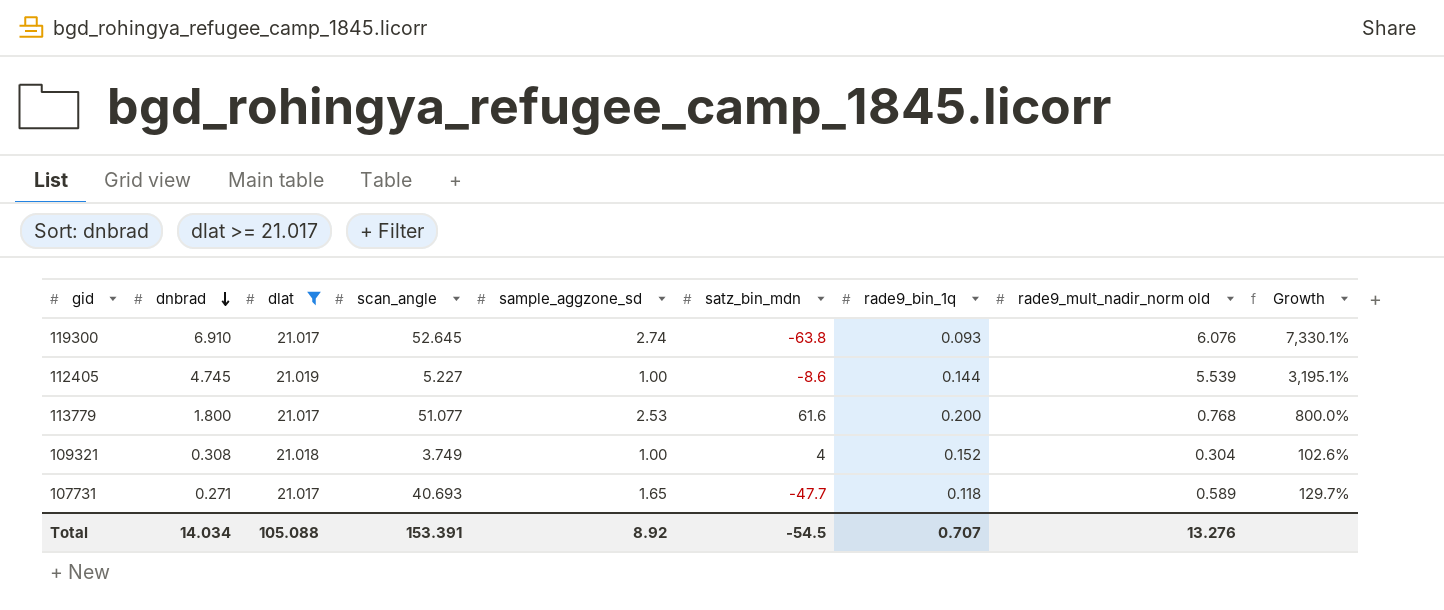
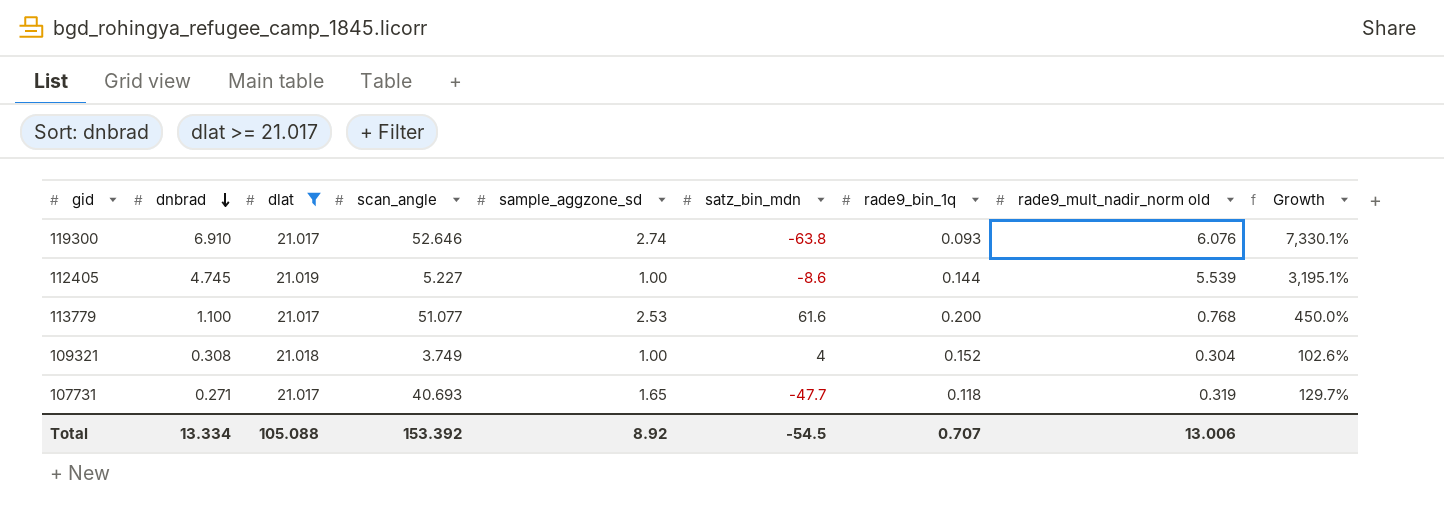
119300 | scan_angle: 52.645 -> 52.646
113779 | dnbrad: 1.800 -> 1.100
113779 | Growth: 800.0% -> 450.0%
107731 | rade9_mult_nadir_norm old: 0.589 -> 0.319
Total | dnbrad: 14.034 -> 13.334
Total | scan_angle: 153.391 -> 153.392
Total | rade9_mult_nadir_norm old: 13.276 -> 13.006

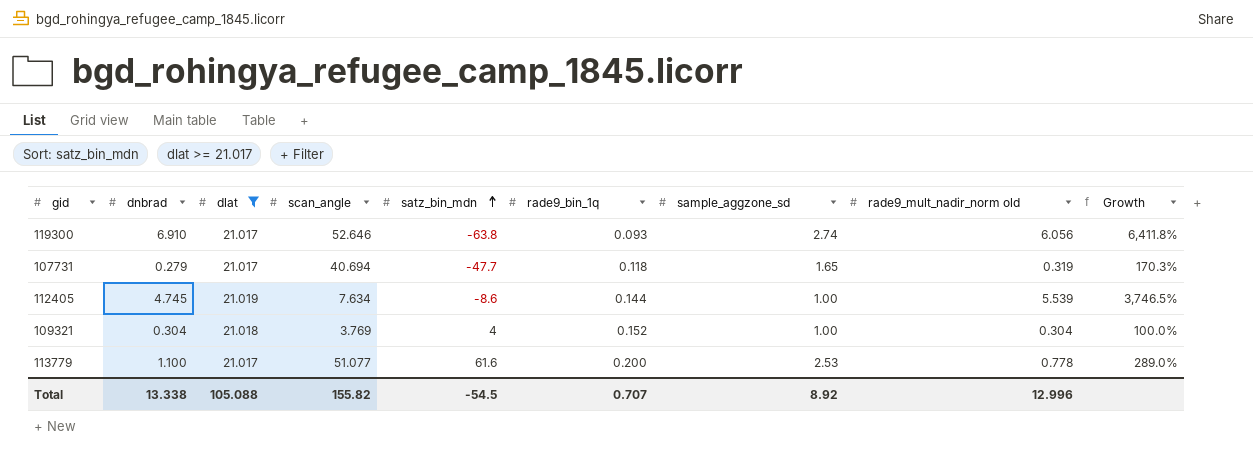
row order: dnbrad descending -> satz_bin_mdn ascending
column sample_aggzone_sd | position: 5 -> 7
column Growth | formula: ([dnbrad] - [rade9_bin_1q]) / [rade9_bin_1q] -> ([rade9_mult_nadir_norm old] - [rade9_bin_1q]) / [rade9_bin_1q]
119300 | rade9_mult_nadir_norm old: 6.076 -> 6.056
107731 | dnbrad: 0.271 -> 0.279
107731 | scan_angle: 40.693 -> 40.694
112405 | scan_angle: 5.227 -> 7.634
109321 | dnbrad: 0.308 -> 0.304
109321 | scan_angle: 3.749 -> 3.769
113779 | rade9_mult_nadir_norm old: 0.768 -> 0.778
Total | dnbrad: 13.334 -> 13.338
Total | scan_angle: 153.392 -> 155.82
Total | rade9_mult_nadir_norm old: 13.006 -> 12.996

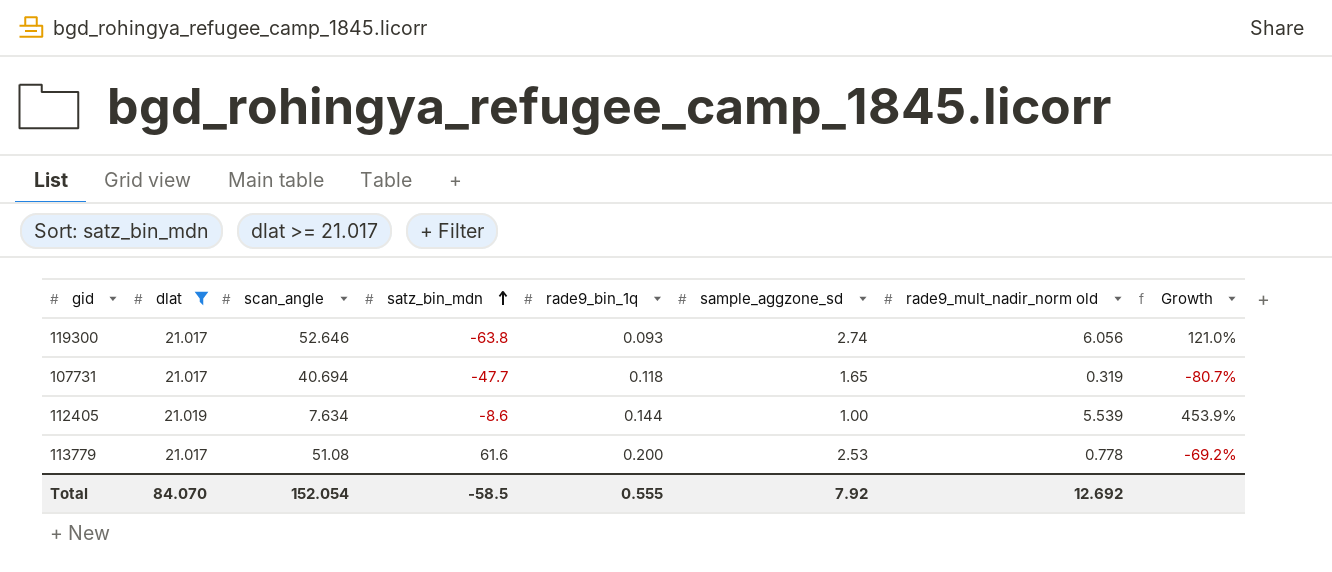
column dnbrad | position: 2 -> none
column Growth | formula: ([rade9_mult_nadir_norm old] - [rade9_bin_1q]) / [rade9_bin_1q] -> ([rade9_mult_nadir_norm old] - [sample_aggzone_sd]) / [sample_aggzone_sd]
row 109321: 0.304 | 21.018 | 3.769 | 4 | 0.152 | 1.00 | 0.304 | 100.0% -> none
113779 | scan_angle: 51.077 -> 51.08
Total | dlat: 105.088 -> 84.070
Total | scan_angle: 155.82 -> 152.054
Total | satz_bin_mdn: -54.5 -> -58.5
Total | rade9_bin_1q: 0.707 -> 0.555
Total | sample_aggzone_sd: 8.92 -> 7.92
Total | rade9_mult_nadir_norm old: 12.996 -> 12.692

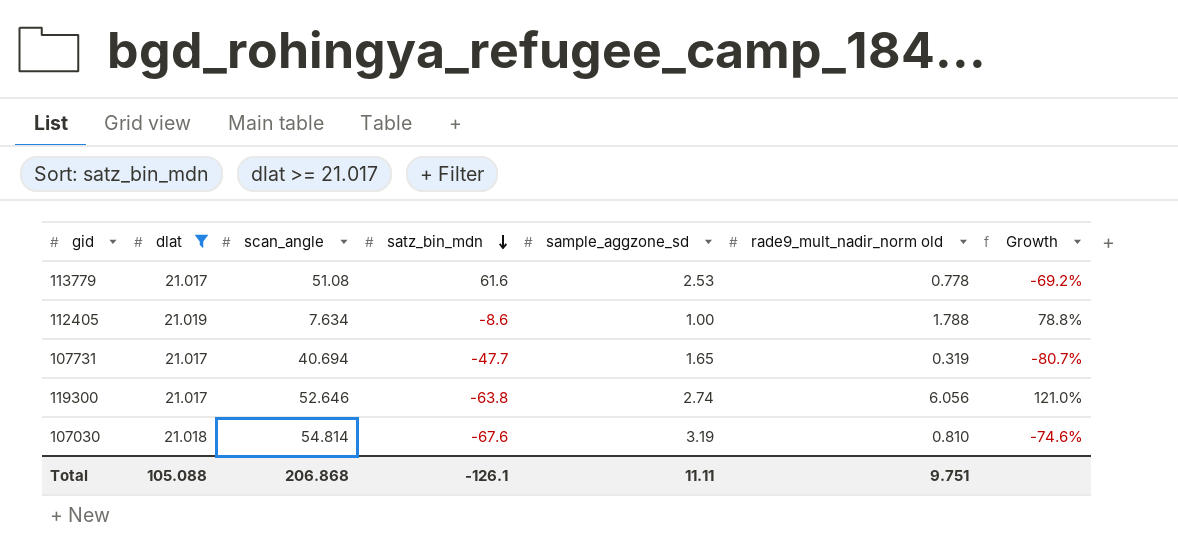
row order: satz_bin_mdn ascending -> satz_bin_mdn descending
column rade9_bin_1q | position: 5 -> none
112405 | rade9_mult_nadir_norm old: 5.539 -> 1.788
112405 | Growth: 453.9% -> 78.8%
row 107030: none -> 21.018 | 54.814 | -67.6 | 3.19 | 0.810 | -74.6%
Total | dlat: 84.070 -> 105.088
Total | scan_angle: 152.054 -> 206.868
Total | satz_bin_mdn: -58.5 -> -126.1
Total | sample_aggzone_sd: 7.92 -> 11.11
Total | rade9_mult_nadir_norm old: 12.692 -> 9.751

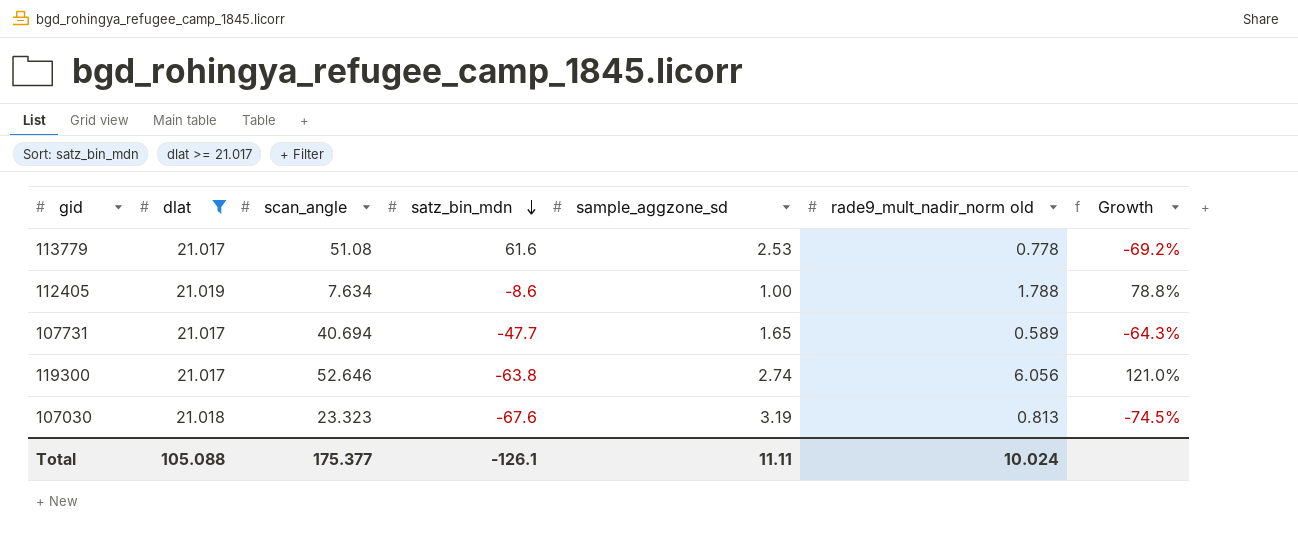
107731 | rade9_mult_nadir_norm old: 0.319 -> 0.589
107731 | Growth: -80.7% -> -64.3%
107030 | scan_angle: 54.814 -> 23.323
107030 | rade9_mult_nadir_norm old: 0.810 -> 0.813
107030 | Growth: -74.6% -> -74.5%
Total | scan_angle: 206.868 -> 175.377
Total | rade9_mult_nadir_norm old: 9.751 -> 10.024

